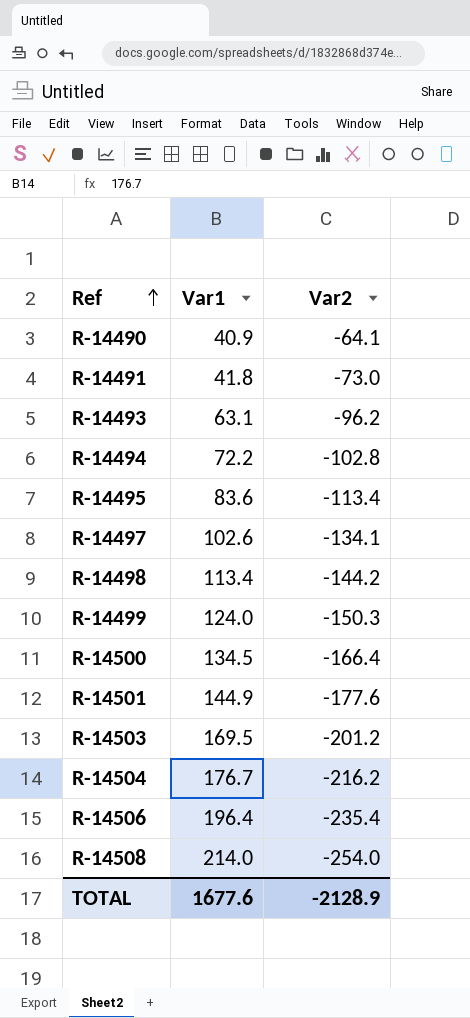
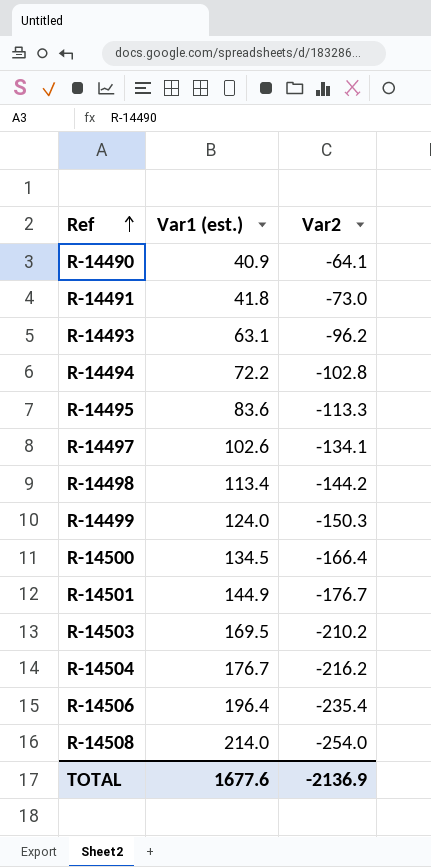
column name: Var1 -> Var1 (est.)
R-14495 | Var2: -113.4 -> -113.3
R-14501 | Var2: -177.6 -> -176.7
R-14503 | Var2: -201.2 -> -210.2
TOTAL | Var2: -2128.9 -> -2136.9

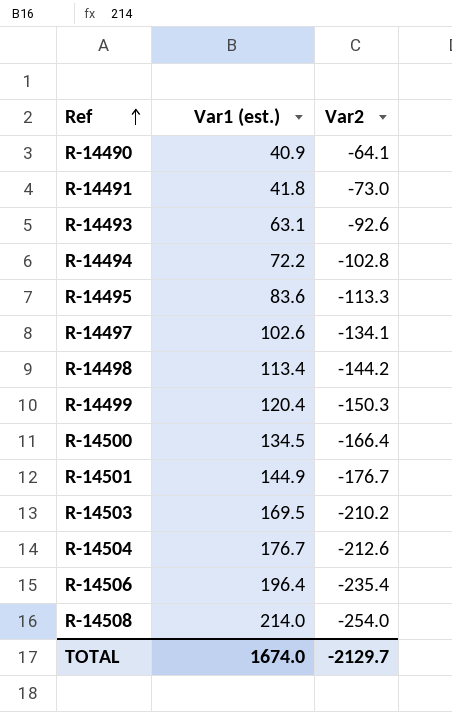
R-14493 | Var2: -96.2 -> -92.6
R-14499 | Var1 (est.): 124.0 -> 120.4
R-14504 | Var2: -216.2 -> -212.6
TOTAL | Var1 (est.): 1677.6 -> 1674.0
TOTAL | Var2: -2136.9 -> -2129.7

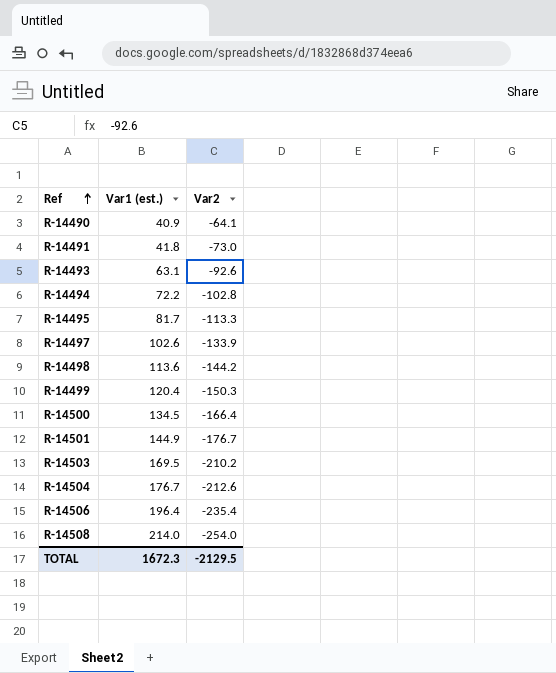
R-14495 | Var1 (est.): 83.6 -> 81.7
R-14497 | Var2: -134.1 -> -133.9
R-14498 | Var1 (est.): 113.4 -> 113.6
TOTAL | Var1 (est.): 1674.0 -> 1672.3
TOTAL | Var2: -2129.7 -> -2129.5

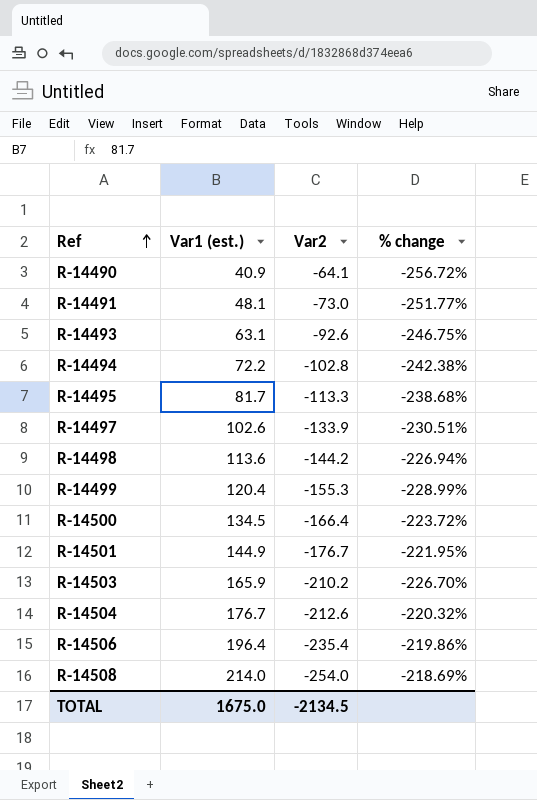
column % change | formula: none -> ([Var2] - [Var1 (est.)]) / [Var1 (est.)]
R-14491 | Var1 (est.): 41.8 -> 48.1
R-14499 | Var2: -150.3 -> -155.3
R-14503 | Var1 (est.): 169.5 -> 165.9
TOTAL | Var1 (est.): 1672.3 -> 1675.0
TOTAL | Var2: -2129.5 -> -2134.5

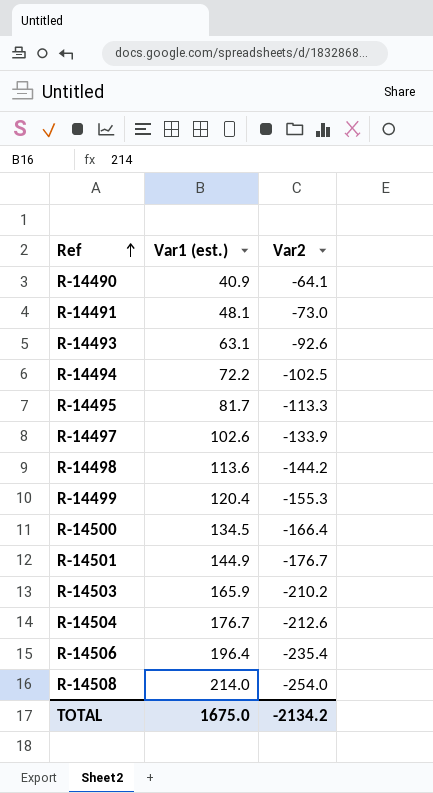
column % change | formula: ([Var2] - [Var1 (est.)]) / [Var1 (est.)] -> none
R-14494 | Var2: -102.8 -> -102.5
TOTAL | Var2: -2134.5 -> -2134.2

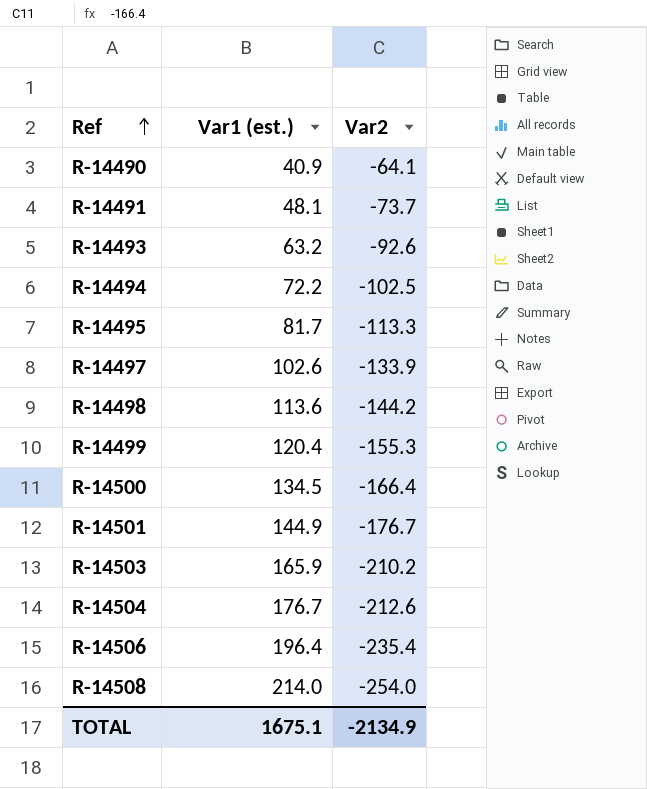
R-14491 | Var2: -73.0 -> -73.7
R-14493 | Var1 (est.): 63.1 -> 63.2
TOTAL | Var1 (est.): 1675.0 -> 1675.1
TOTAL | Var2: -2134.2 -> -2134.9

